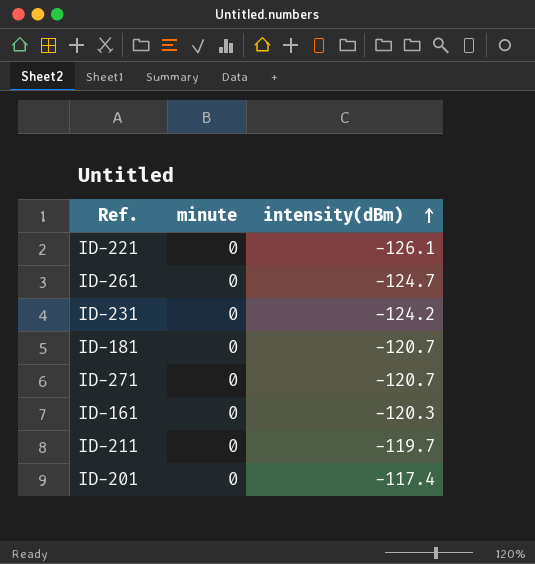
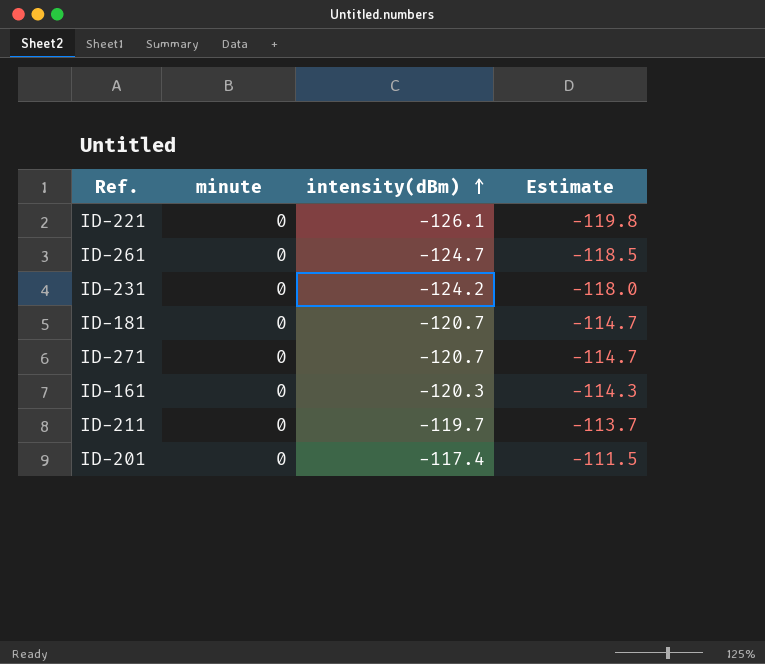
column Estimate | formula: none -> [intensity(dBm)] * 0.95

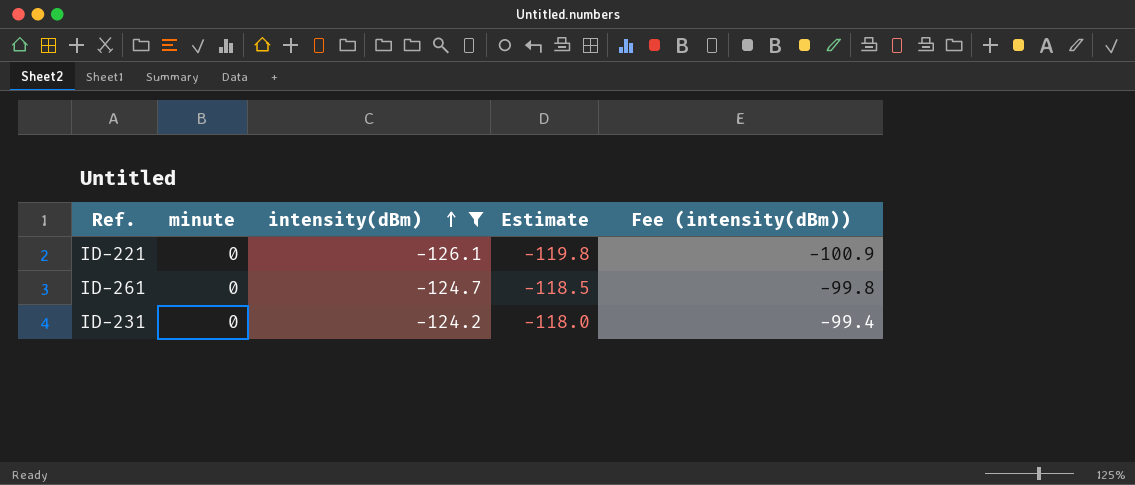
filter: none -> intensity(dBm) <= -124.2
column Fee (intensity(dBm)) | formula: none -> [intensity(dBm)] * 0.8

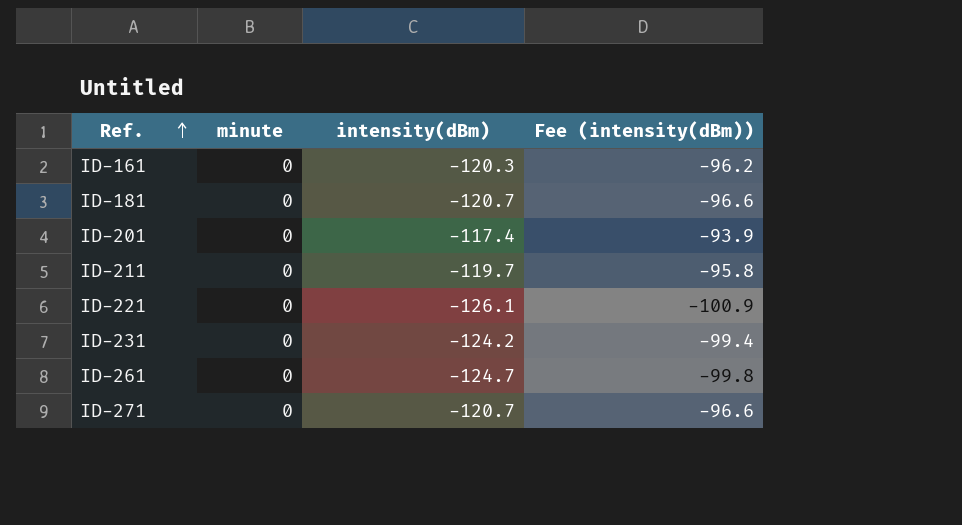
filter: intensity(dBm) <= -124.2 -> none
row order: intensity(dBm) ascending -> Ref. ascending
column Estimate | formula: [intensity(dBm)] * 0.95 -> none

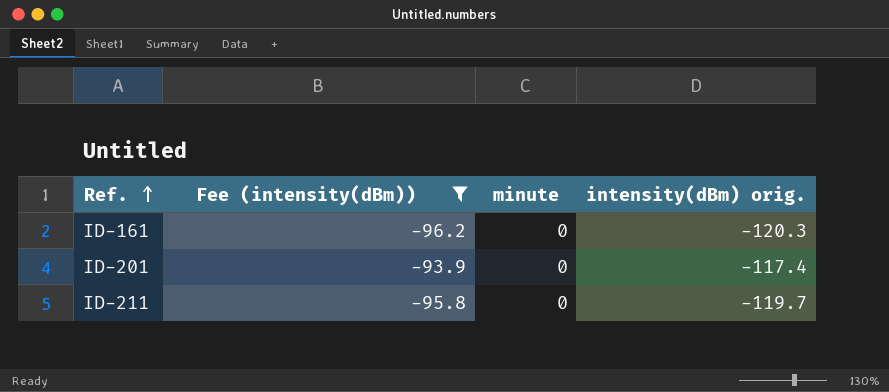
filter: none -> Fee (intensity(dBm)) >= -96.2
column Fee (intensity(dBm)) | position: 4 -> 2
column name: intensity(dBm) -> intensity(dBm) orig.

